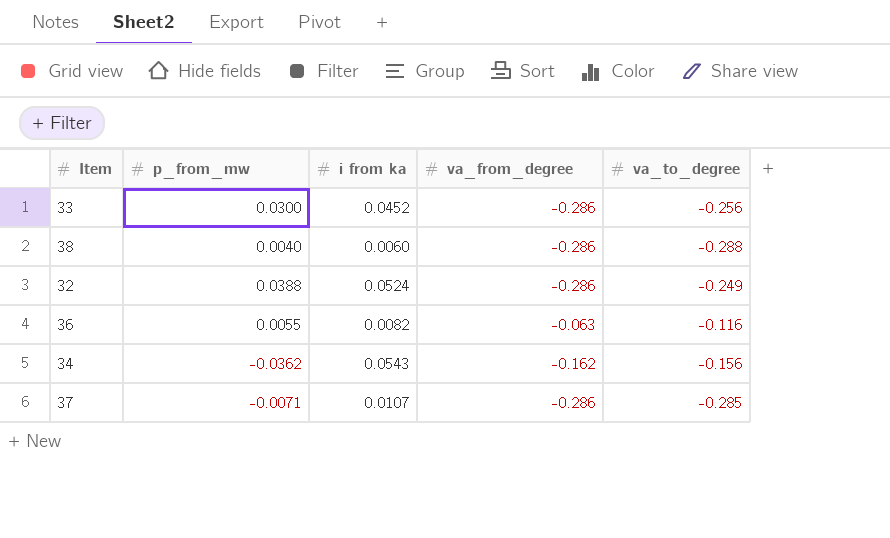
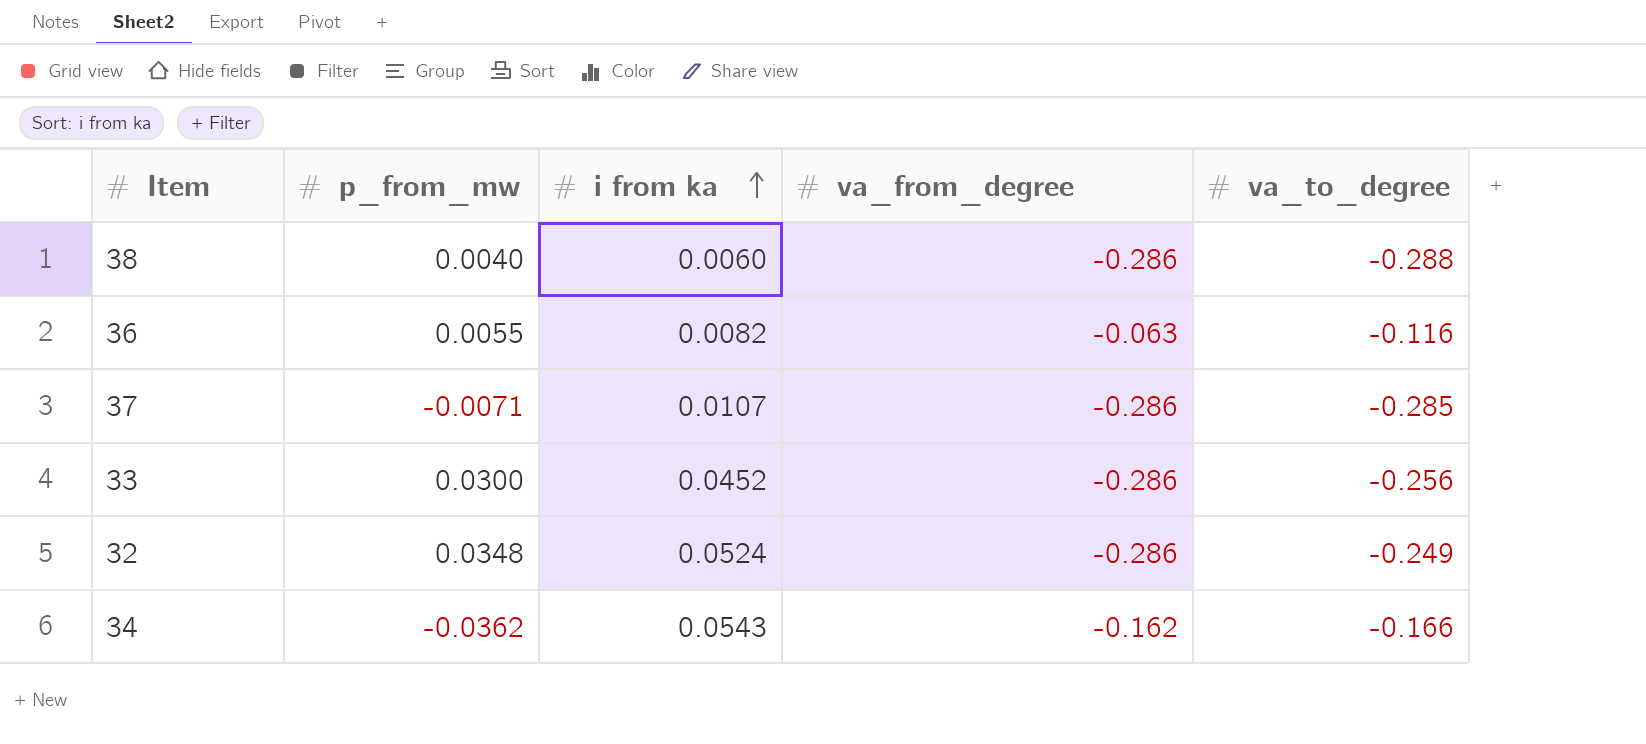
row order: none -> i from ka ascending
32 | p_from_mw: 0.0388 -> 0.0348
34 | va_to_degree: -0.156 -> -0.166

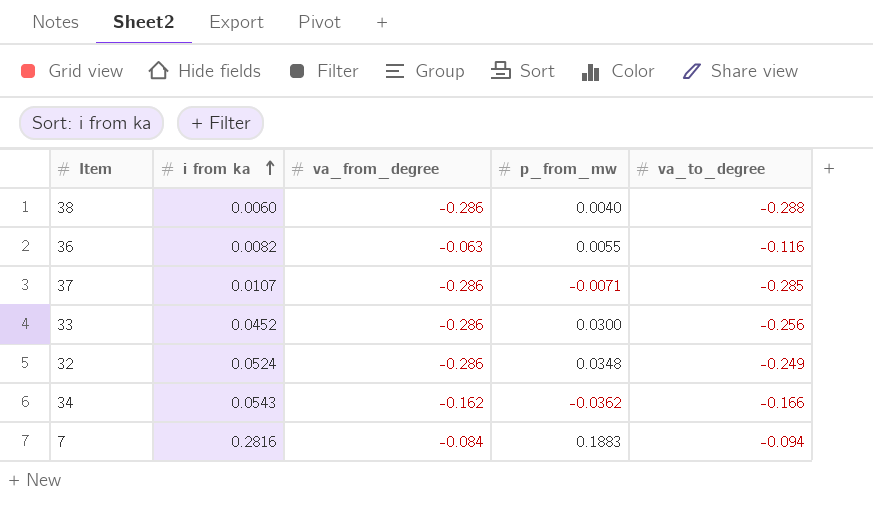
column p_from_mw | position: 2 -> 4
row 7: none -> 0.2816 | -0.084 | 0.1883 | -0.094

